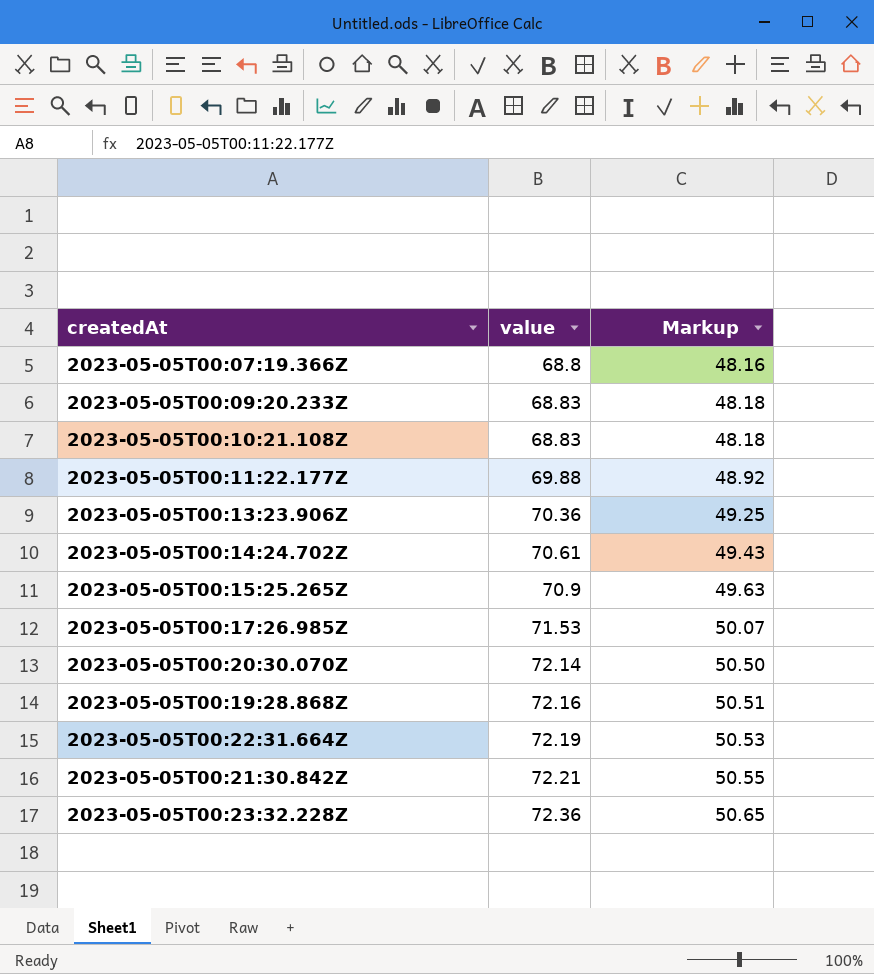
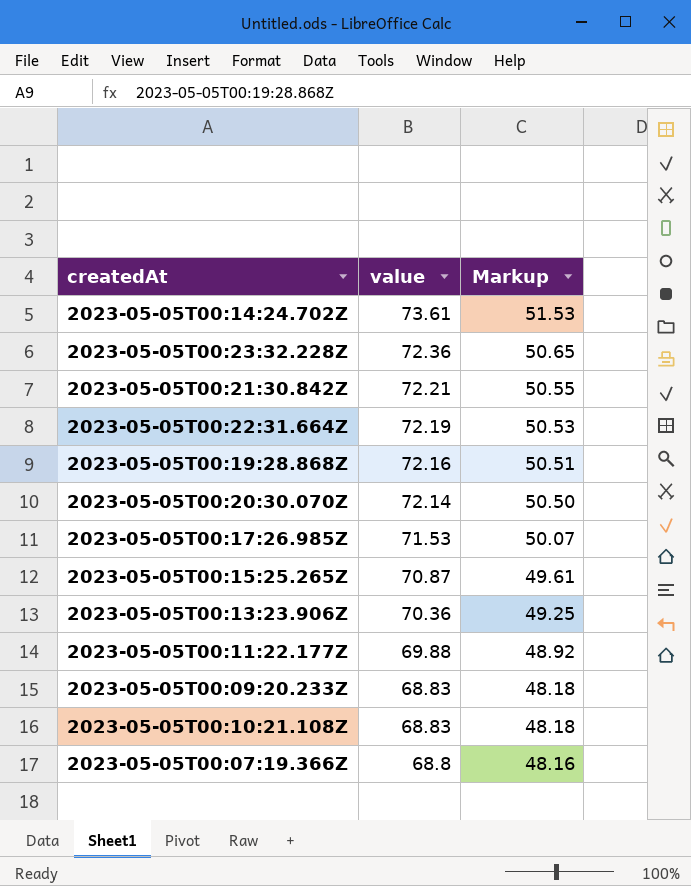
row order: value ascending -> value descending
2023-05-05T00:14:24.702Z | value: 70.61 -> 73.61
2023-05-05T00:14:24.702Z | Markup: 49.43 -> 51.53
2023-05-05T00:15:25.265Z | value: 70.9 -> 70.87
2023-05-05T00:15:25.265Z | Markup: 49.63 -> 49.61

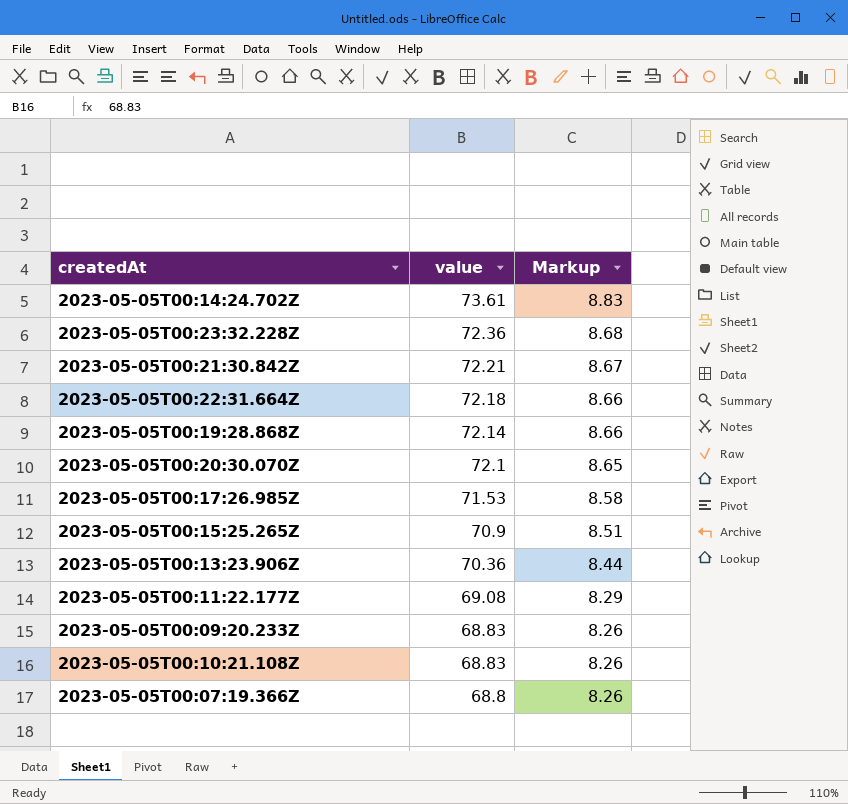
column Markup | formula: [value] * 0.7 -> [value] * 0.12
2023-05-05T00:22:31.664Z | value: 72.19 -> 72.18
2023-05-05T00:19:28.868Z | value: 72.16 -> 72.14
2023-05-05T00:20:30.070Z | value: 72.14 -> 72.1
2023-05-05T00:15:25.265Z | value: 70.87 -> 70.9
2023-05-05T00:11:22.177Z | value: 69.88 -> 69.08

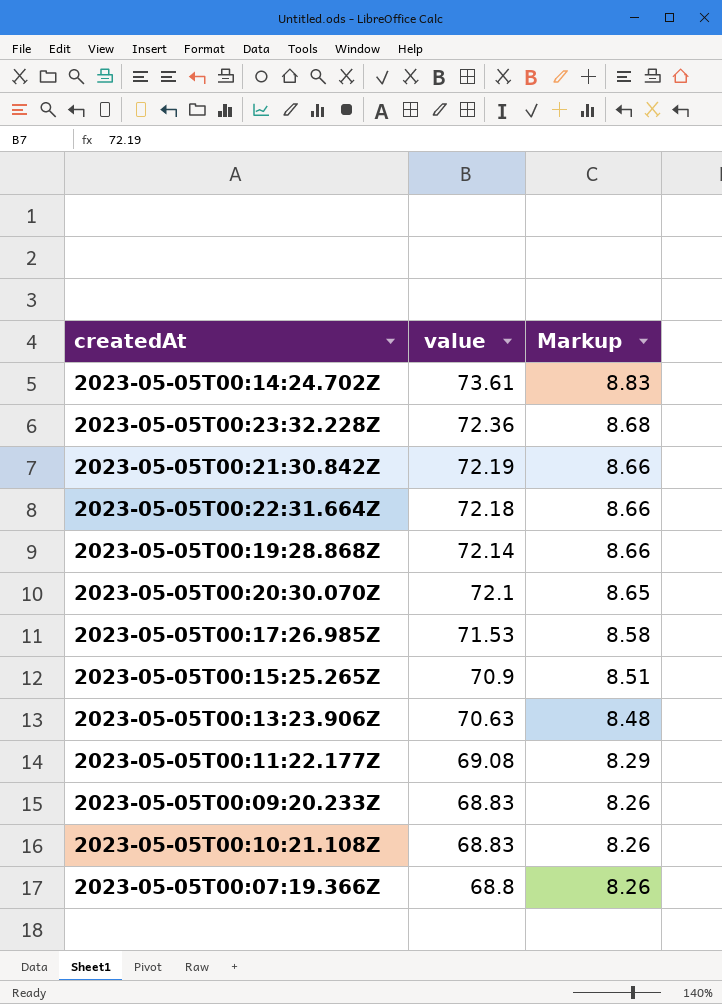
2023-05-05T00:21:30.842Z | value: 72.21 -> 72.19
2023-05-05T00:21:30.842Z | Markup: 8.67 -> 8.66
2023-05-05T00:13:23.906Z | value: 70.36 -> 70.63
2023-05-05T00:13:23.906Z | Markup: 8.44 -> 8.48

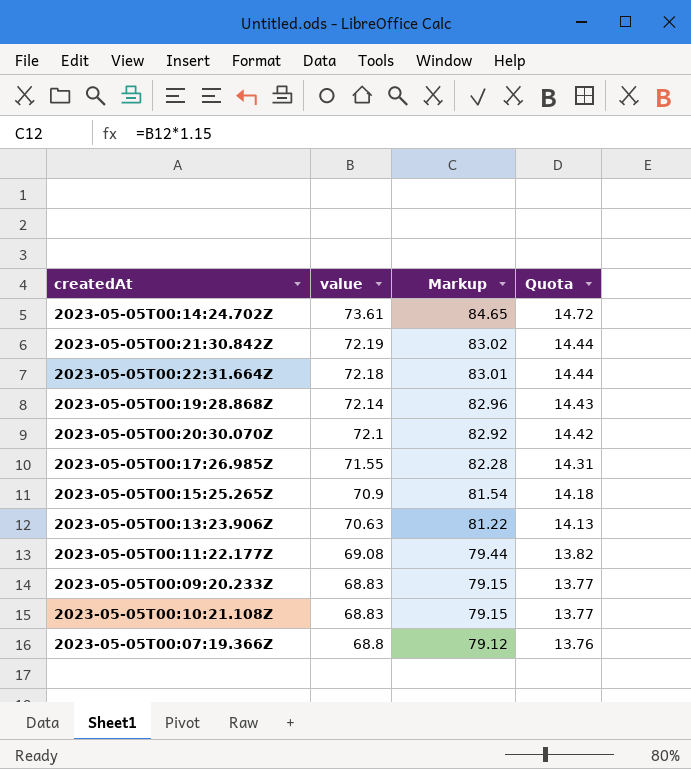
column Markup | formula: [value] * 0.12 -> [value] * 1.15
column Quota | formula: none -> [value] * 0.2
row 2023-05-05T00:23:32.228Z: 72.36 | 8.68 -> none
2023-05-05T00:17:26.985Z | value: 71.53 -> 71.55

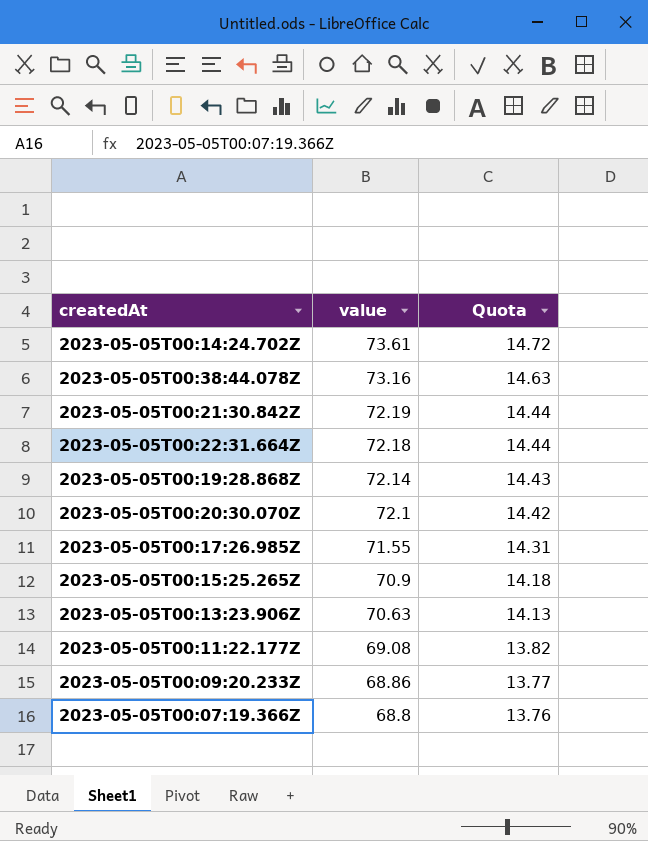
column Markup | formula: [value] * 1.15 -> none
row 2023-05-05T00:10:21.108Z: 68.83 | 79.15 | 13.77 -> none
row 2023-05-05T00:38:44.078Z: none -> 73.16 | 14.63
2023-05-05T00:09:20.233Z | value: 68.83 -> 68.86

